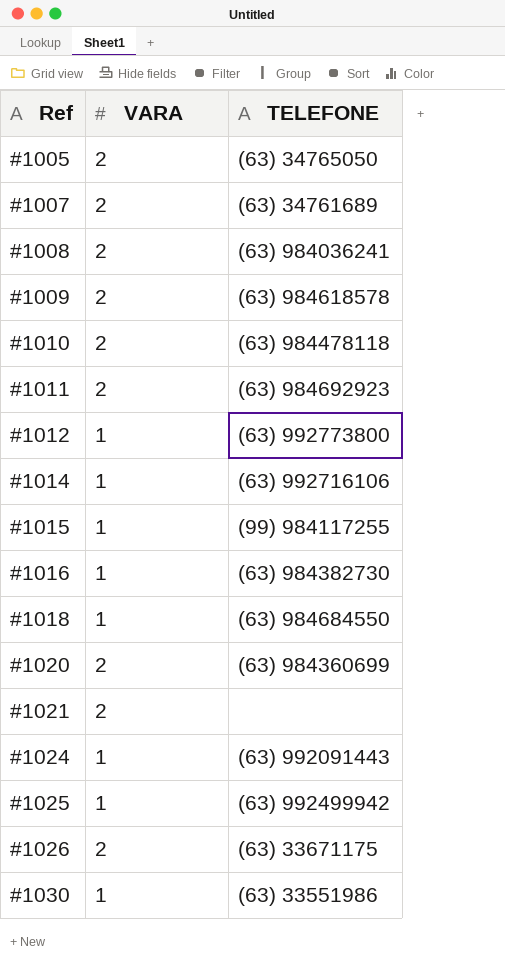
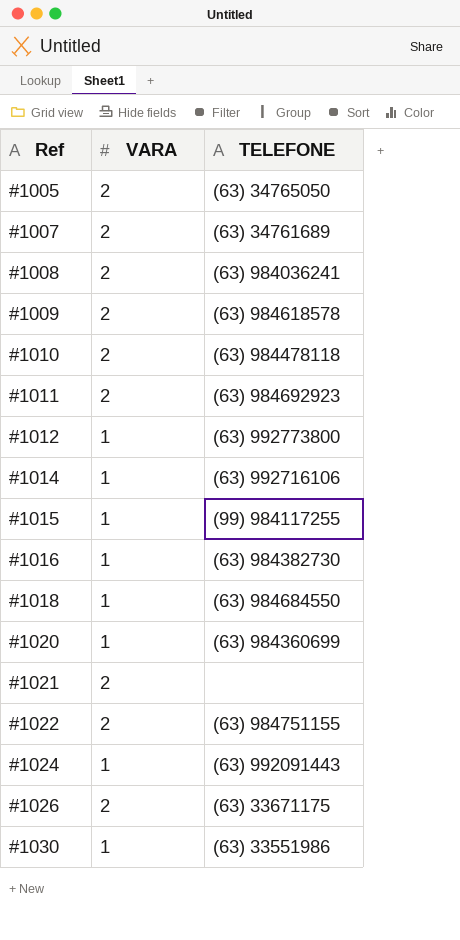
row #1025: 1 | (63) 992499942 -> none
#1020 | VARA: 2 -> 1
row #1022: none -> 2 | (63) 984751155

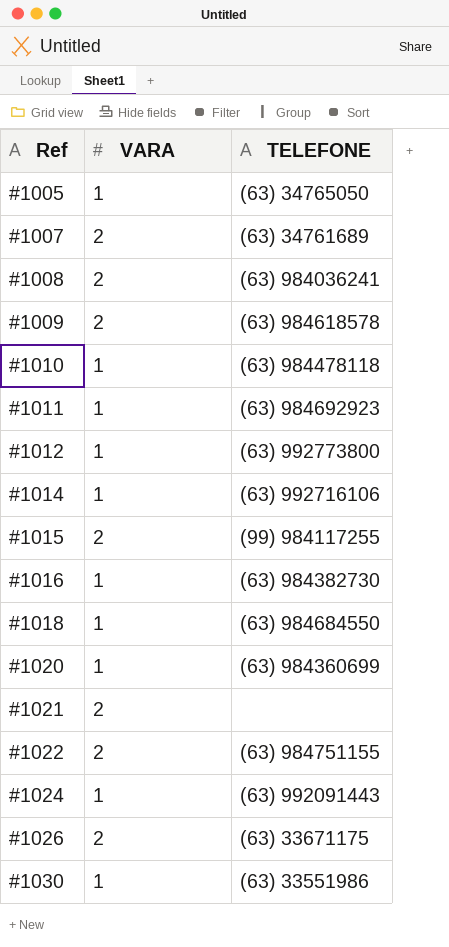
#1005 | VARA: 2 -> 1
#1010 | VARA: 2 -> 1
#1011 | VARA: 2 -> 1
#1015 | VARA: 1 -> 2

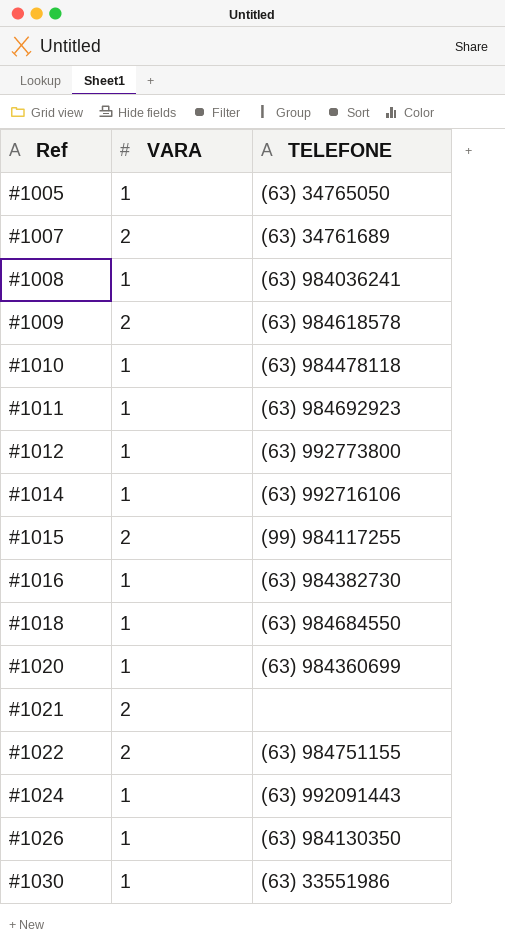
#1008 | VARA: 2 -> 1
#1026 | VARA: 2 -> 1
#1026 | TELEFONE: (63) 33671175 -> (63) 984130350

